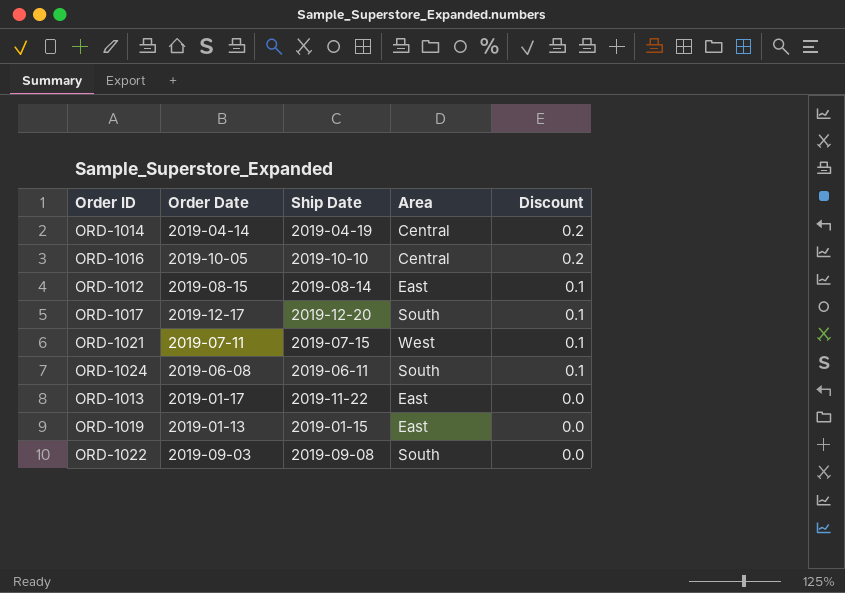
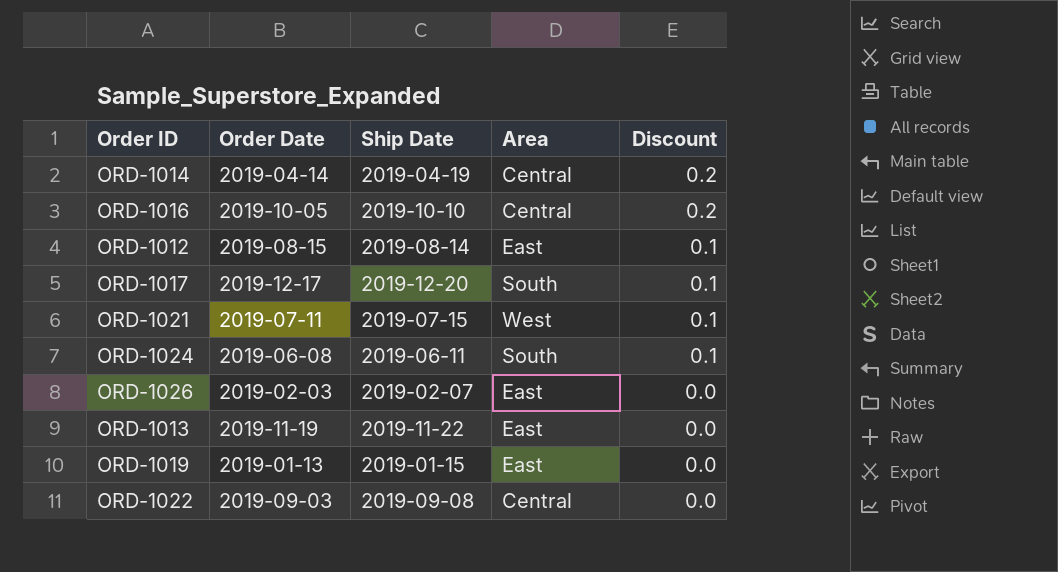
row ORD-1026: none -> 2019-02-03 | 2019-02-07 | East | 0.0
ORD-1013 | Order Date: 2019-01-17 -> 2019-11-19
ORD-1022 | Area: South -> Central

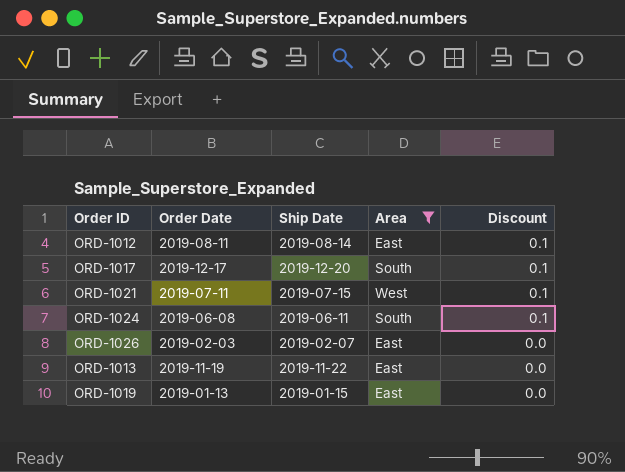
filter: none -> Area != Central
ORD-1012 | Order Date: 2019-08-15 -> 2019-08-11

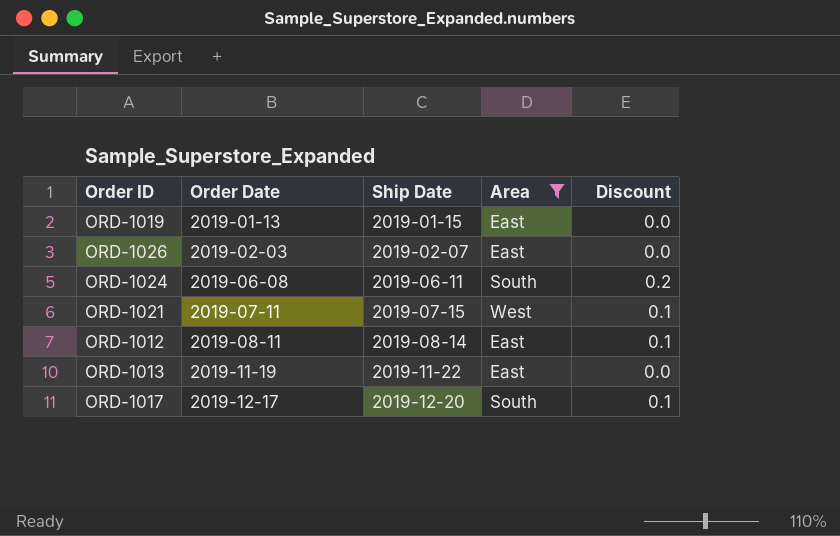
row order: Discount descending -> Order Date ascending
ORD-1024 | Discount: 0.1 -> 0.2

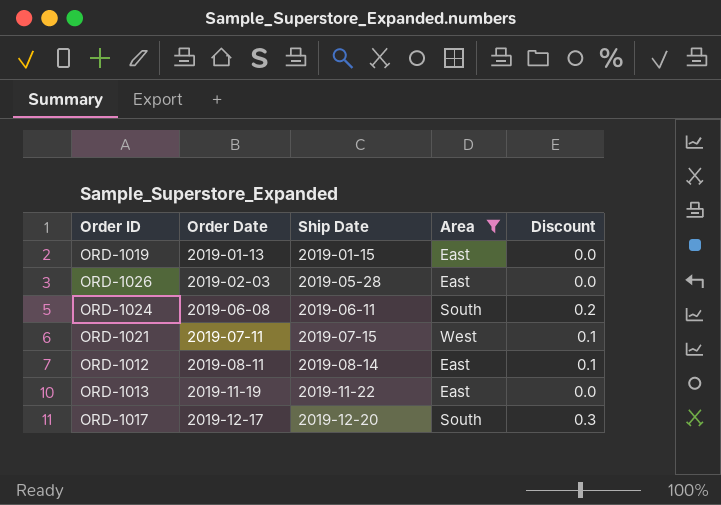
ORD-1026 | Ship Date: 2019-02-07 -> 2019-05-28
ORD-1017 | Discount: 0.1 -> 0.3

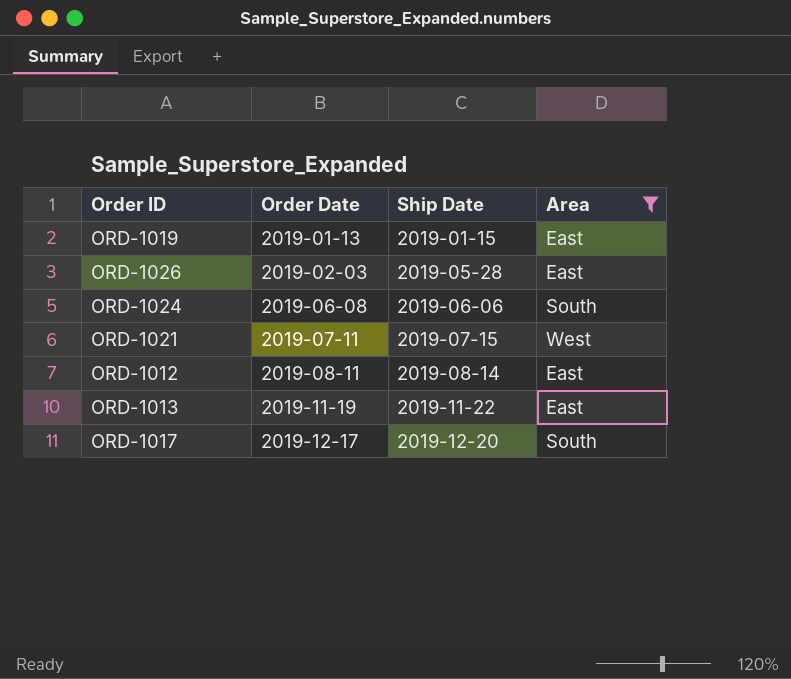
column Discount | position: 5 -> none
ORD-1024 | Ship Date: 2019-06-11 -> 2019-06-06

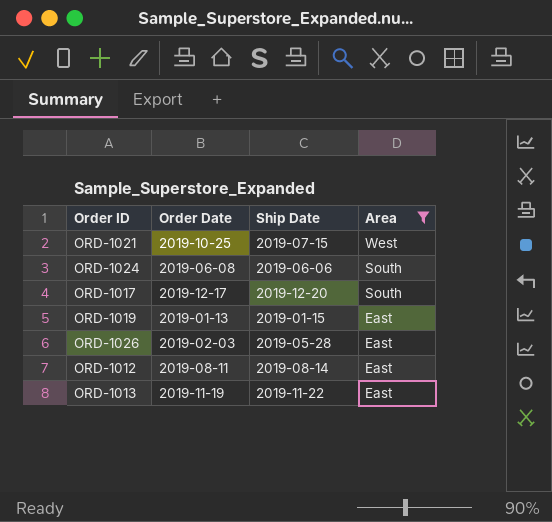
row order: Order Date ascending -> Area descending
ORD-1021 | Order Date: 2019-07-11 -> 2019-10-25

